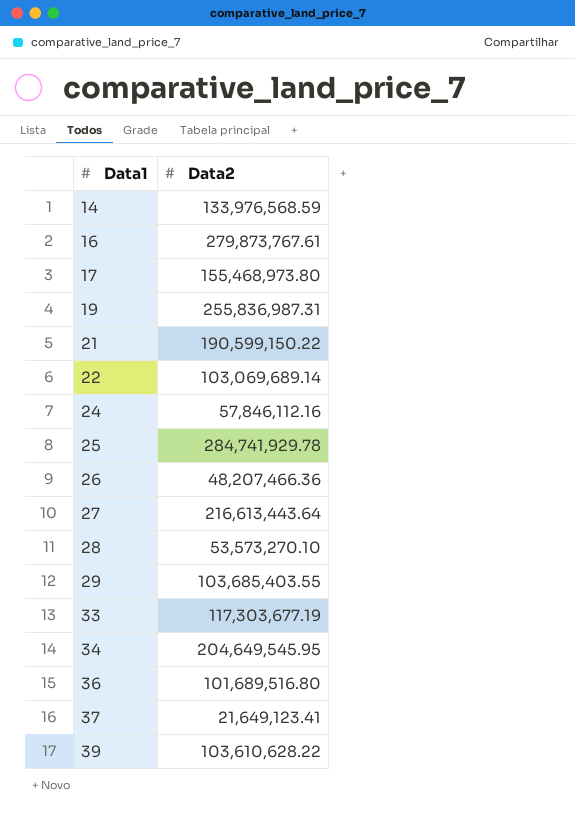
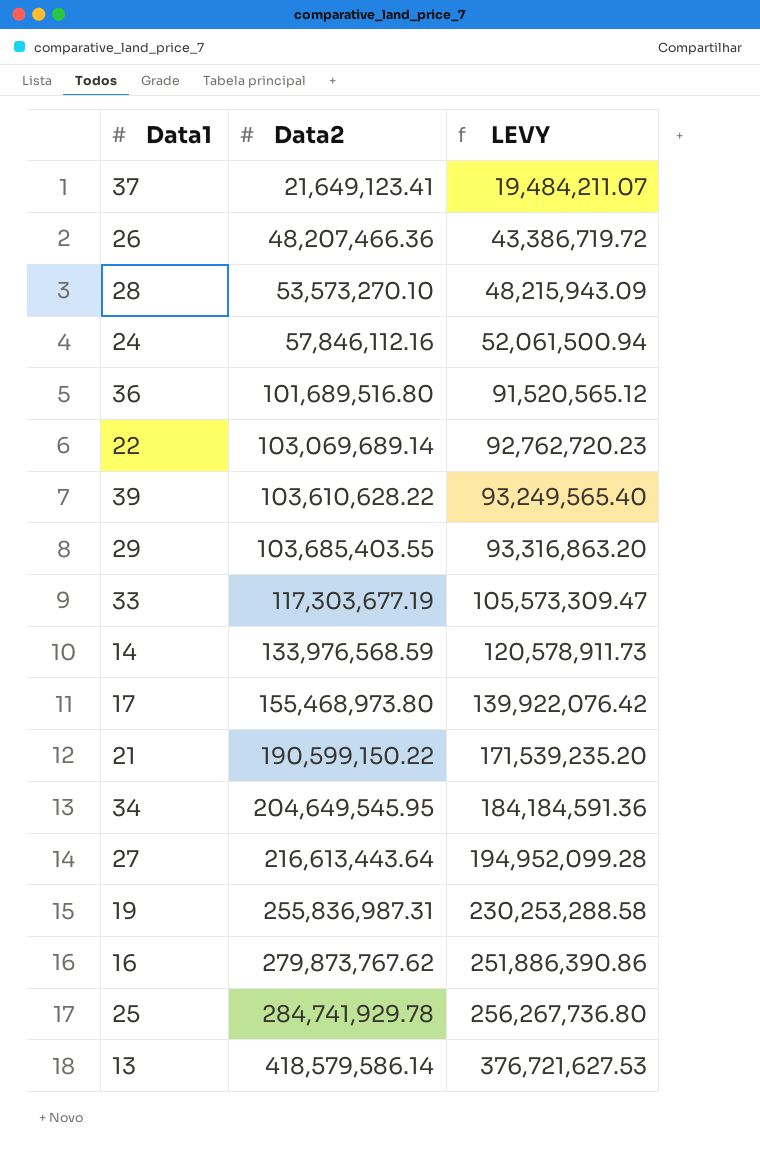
row order: Data1 ascending -> Data2 ascending
column LEVY | formula: none -> [Data2] * 0.9
16 | Data2: 279,873,767.61 -> 279,873,767.62
row 13: none -> 418,579,586.14 | 376,721,627.53

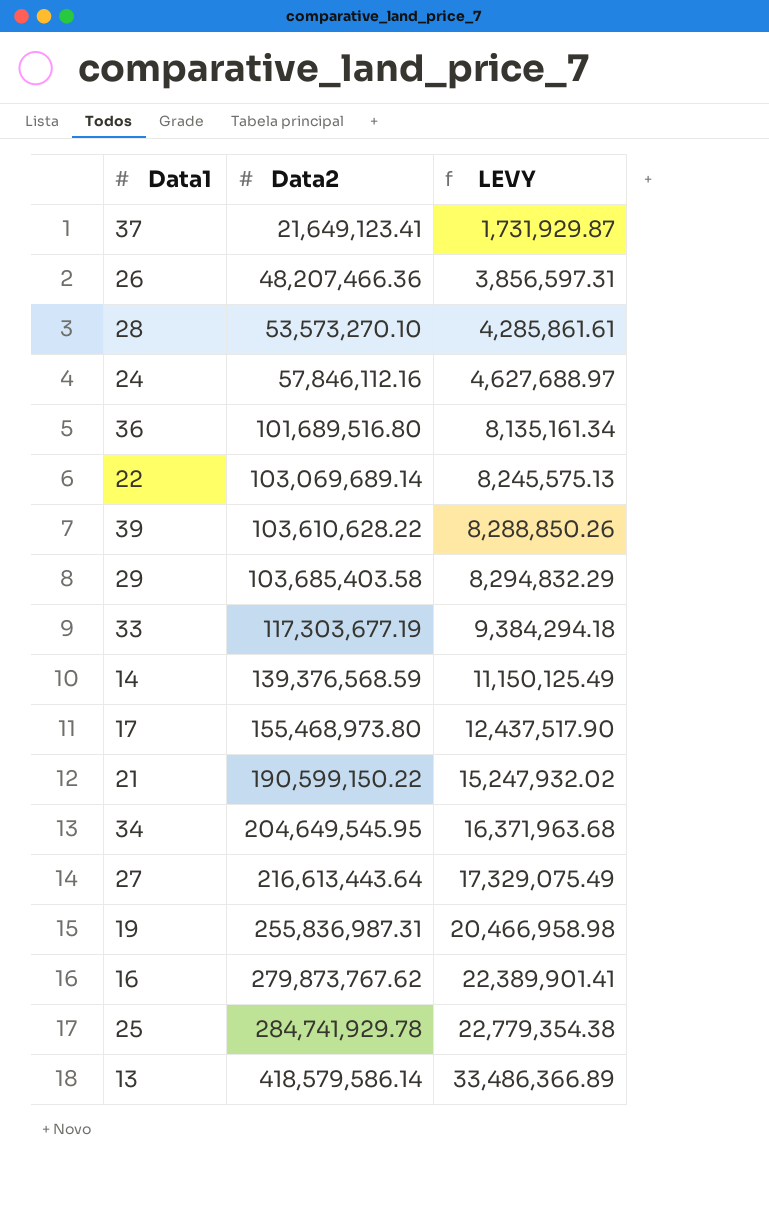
column LEVY | formula: [Data2] * 0.9 -> [Data2] * 0.08
29 | Data2: 103,685,403.55 -> 103,685,403.58
14 | Data2: 133,976,568.59 -> 139,376,568.59

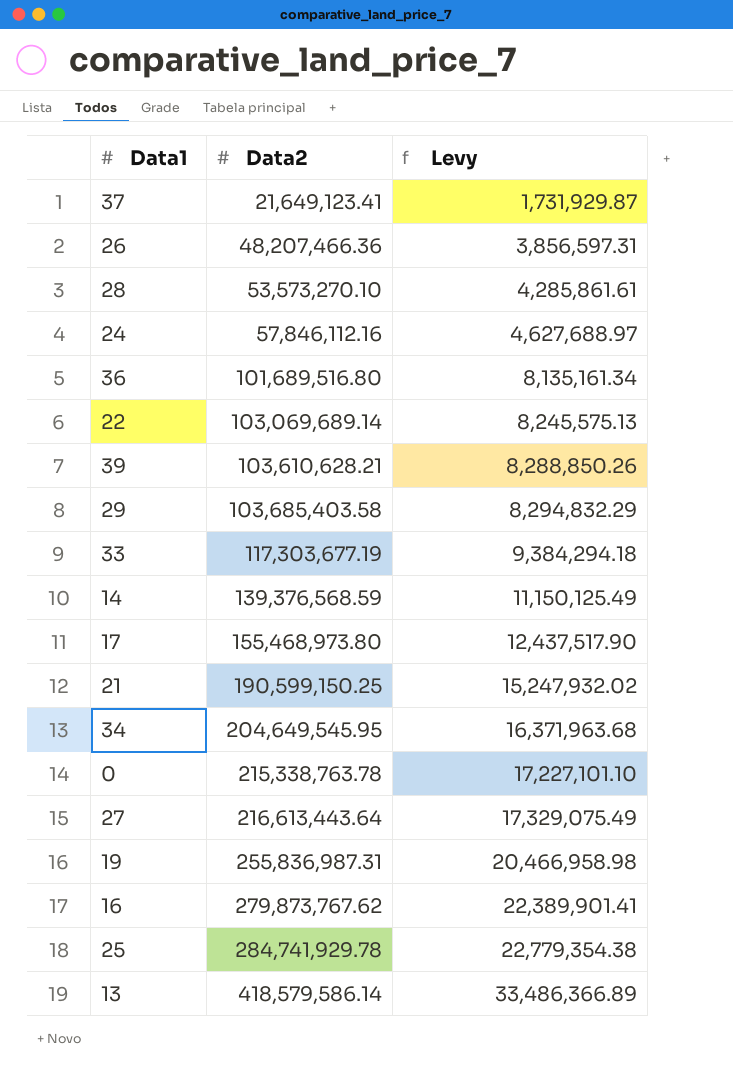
column name: LEVY -> Levy
39 | Data2: 103,610,628.22 -> 103,610,628.21
21 | Data2: 190,599,150.22 -> 190,599,150.25
row 0: none -> 215,338,763.78 | 17,227,101.10

